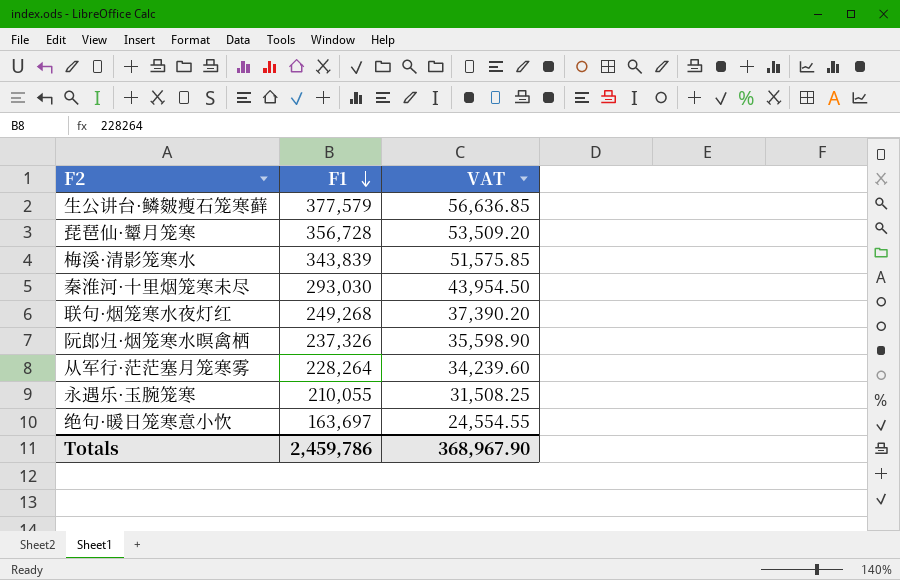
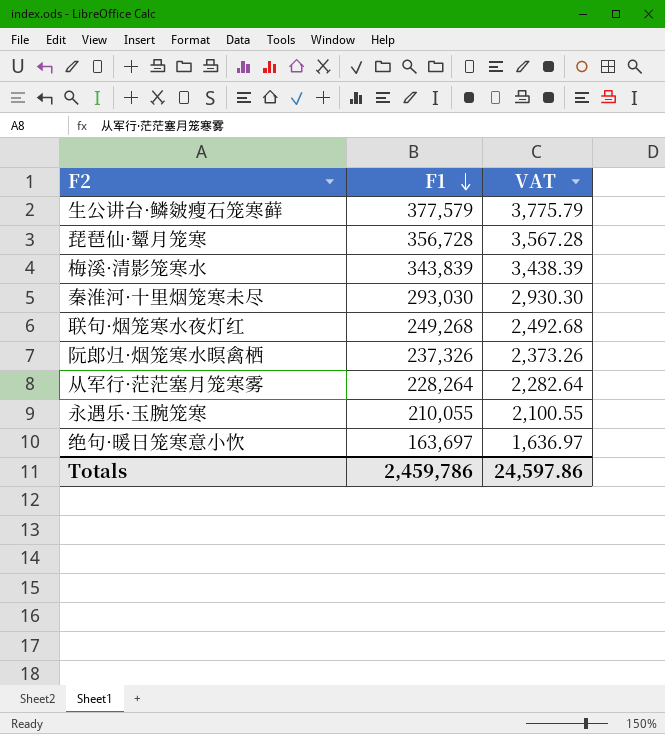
column VAT | formula: [F1] * 0.15 -> [F1] * 0.01
Totals | VAT: 368,967.90 -> 24,597.86

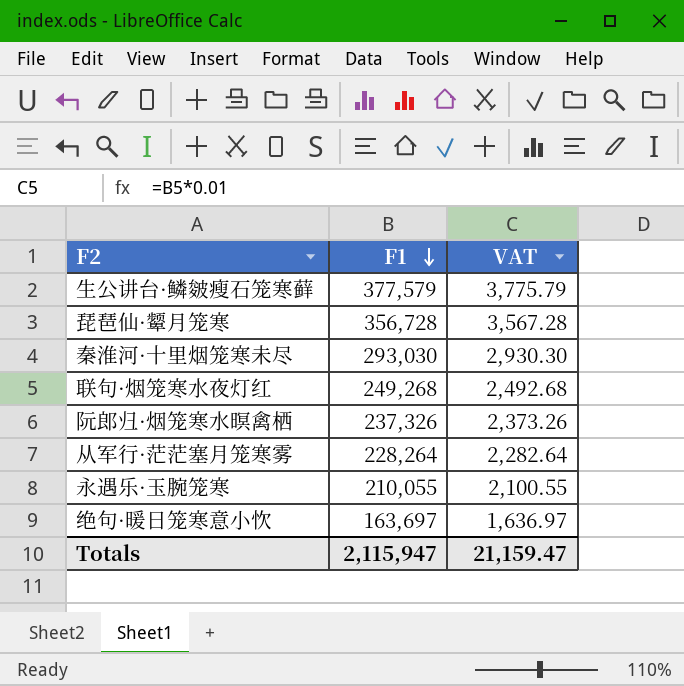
row 梅溪·清影笼寒水: 343,839 | 3,438.39 -> none
Totals | F1: 2,459,786 -> 2,115,947
Totals | VAT: 24,597.86 -> 21,159.47

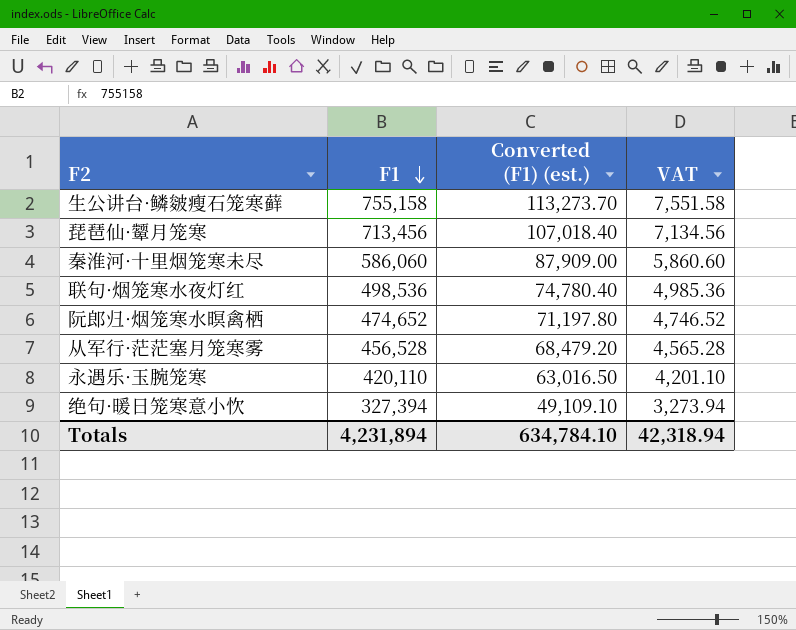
column Converted (F1) (est.) | formula: none -> [F1] * 0.15
生公讲台·鳞皴瘦石笼寒藓 | F1: 377,579 -> 755,158
生公讲台·鳞皴瘦石笼寒藓 | VAT: 3,775.79 -> 7,551.58
琵琶仙·颦月笼寒 | F1: 356,728 -> 713,456
琵琶仙·颦月笼寒 | VAT: 3,567.28 -> 7,134.56
秦淮河·十里烟笼寒未尽 | F1: 293,030 -> 586,060
秦淮河·十里烟笼寒未尽 | VAT: 2,930.30 -> 5,860.60
联句·烟笼寒水夜灯红 | F1: 249,268 -> 498,536
联句·烟笼寒水夜灯红 | VAT: 2,492.68 -> 4,985.36
阮郎归·烟笼寒水暝禽栖 | F1: 237,326 -> 474,652
阮郎归·烟笼寒水暝禽栖 | VAT: 2,373.26 -> 4,746.52
从军行·茫茫塞月笼寒雾 | F1: 228,264 -> 456,528
从军行·茫茫塞月笼寒雾 | VAT: 2,282.64 -> 4,565.28
永遇乐·玉腕笼寒 | F1: 210,055 -> 420,110
永遇乐·玉腕笼寒 | VAT: 2,100.55 -> 4,201.10
绝句·暖日笼寒意小忺 | F1: 163,697 -> 327,394
绝句·暖日笼寒意小忺 | VAT: 1,636.97 -> 3,273.94
Totals | F1: 2,115,947 -> 4,231,894
Totals | VAT: 21,159.47 -> 42,318.94

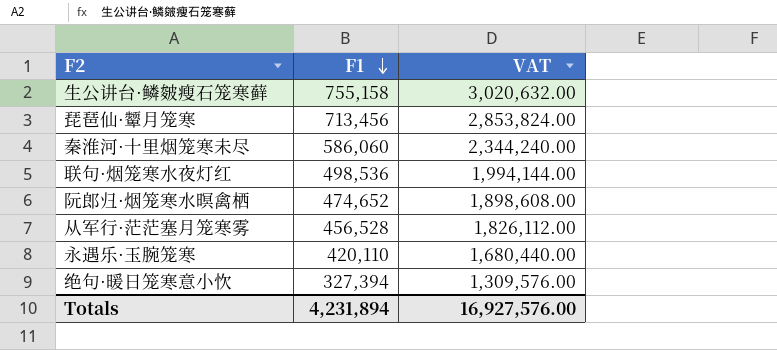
column Converted (F1) (est.) | formula: [F1] * 0.15 -> none
column VAT | formula: [F1] * 0.01 -> [F1] * 4
Totals | VAT: 42,318.94 -> 16,927,576.00

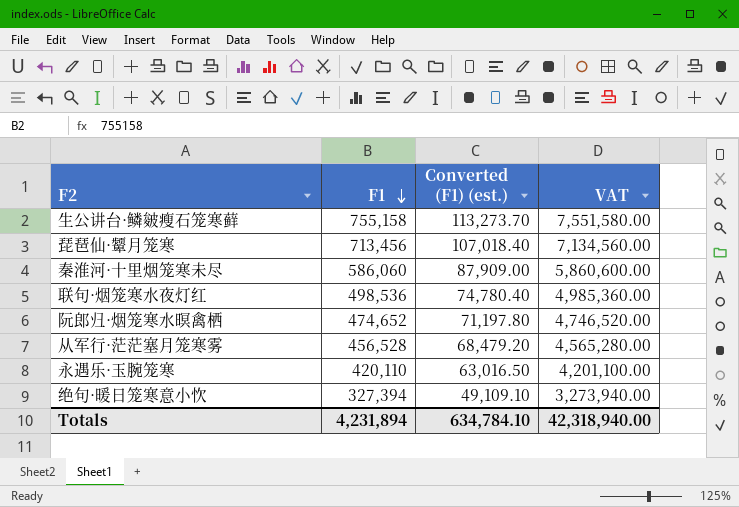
column Converted (F1) (est.) | formula: none -> [F1] * 0.15
column VAT | formula: [F1] * 4 -> [F1] * 10
Totals | VAT: 16,927,576.00 -> 42,318,940.00

